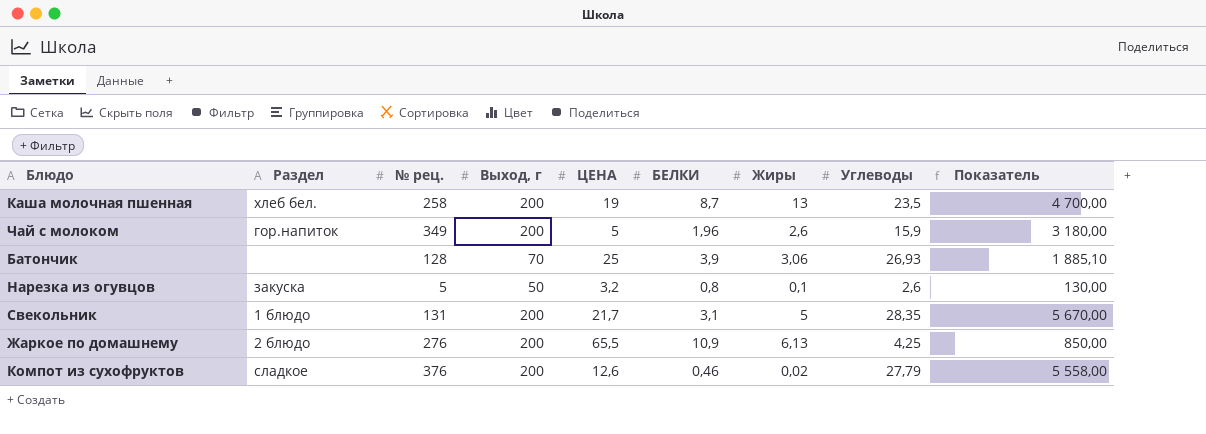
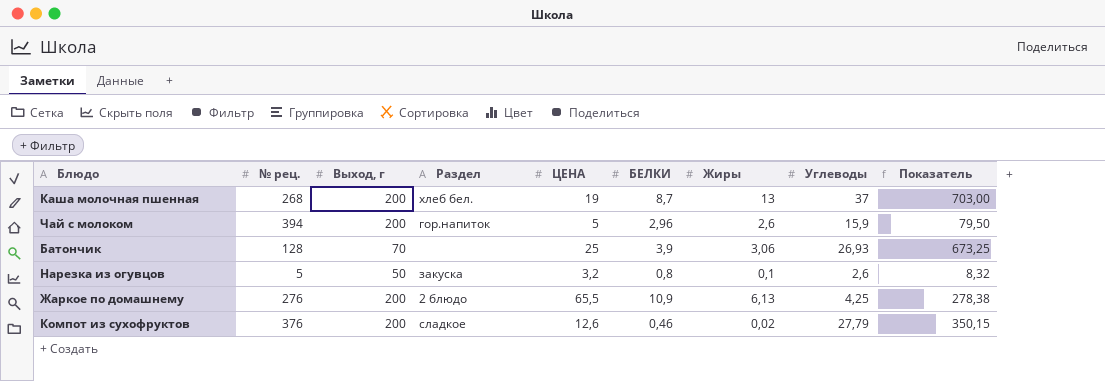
column Раздел | position: 2 -> 4
column Показатель | formula: [Выход, г] * [Углеводы] -> [ЦЕНА] * [Углеводы]
row Свекольник: 1 блюдо | 131 | 200 | 21,7 | 3,1 | 5 | 28,35 | 5 670,00 -> none
Каша молочная пшенная | № рец.: 258 -> 268
Каша молочная пшенная | Углеводы: 23,5 -> 37
Чай с молоком | № рец.: 349 -> 394
Чай с молоком | БЕЛКИ: 1,96 -> 2,96

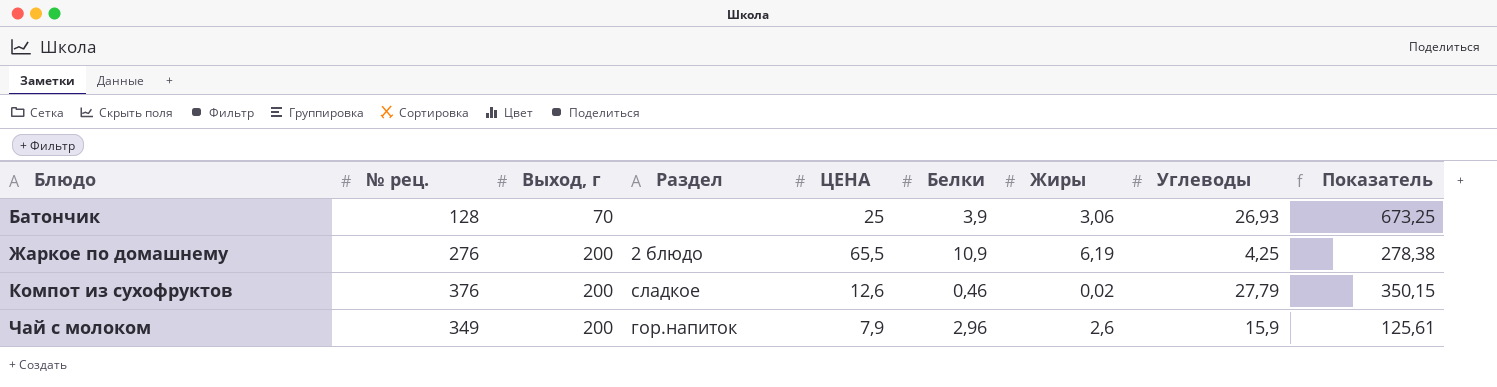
row order: none -> Блюдо ascending
column name: БЕЛКИ -> Белки
row Каша молочная пшенная: 268 | 200 | хлеб бел. | 19 | 8,7 | 13 | 37 | 703,00 -> none
row Нарезка из огувцов: 5 | 50 | закуска | 3,2 | 0,8 | 0,1 | 2,6 | 8,32 -> none
Жаркое по домашнему | Жиры: 6,13 -> 6,19
Чай с молоком | № рец.: 394 -> 349
Чай с молоком | ЦЕНА: 5 -> 7,9
Чай с молоком | Показатель: 79,50 -> 125,61

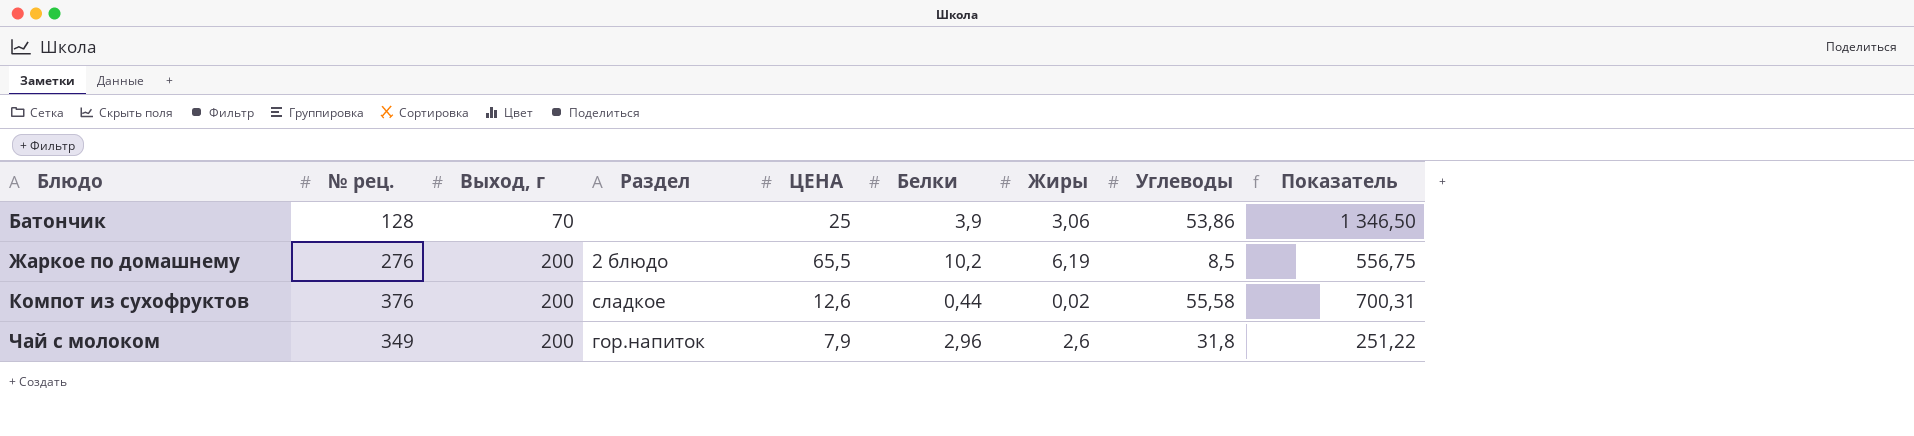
Батончик | Углеводы: 26,93 -> 53,86
Батончик | Показатель: 673,25 -> 1 346,50
Жаркое по домашнему | Белки: 10,9 -> 10,2
Жаркое по домашнему | Углеводы: 4,25 -> 8,5
Жаркое по домашнему | Показатель: 278,38 -> 556,75
Компот из сухофруктов | Белки: 0,46 -> 0,44
Компот из сухофруктов | Углеводы: 27,79 -> 55,58
Компот из сухофруктов | Показатель: 350,15 -> 700,31
Чай с молоком | Углеводы: 15,9 -> 31,8
Чай с молоком | Показатель: 125,61 -> 251,22

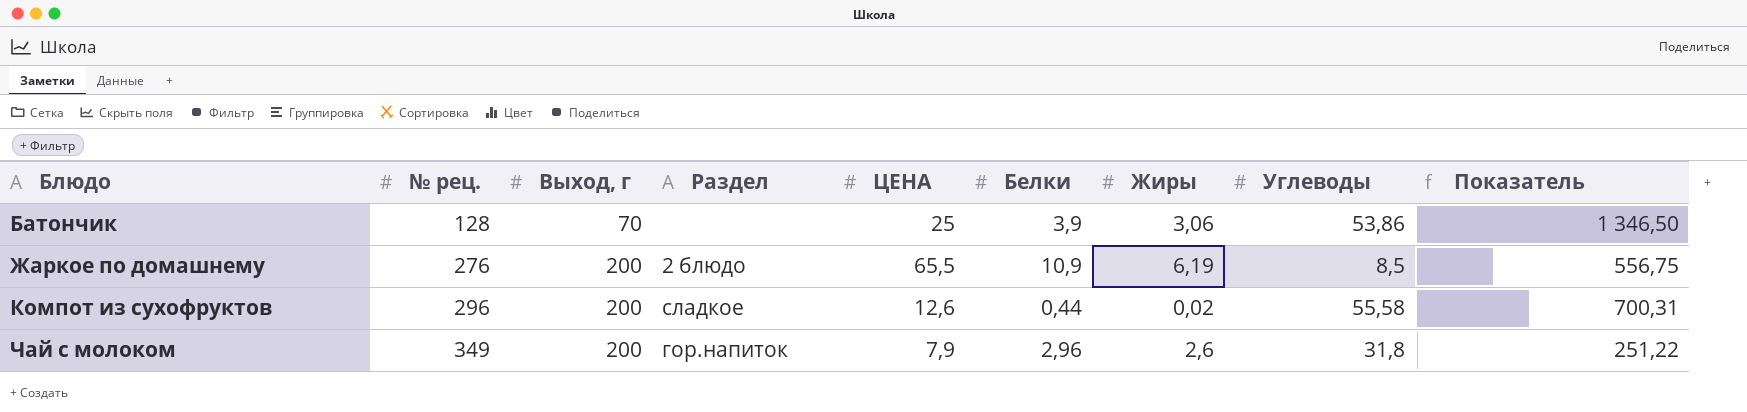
Жаркое по домашнему | Белки: 10,2 -> 10,9
Компот из сухофруктов | № рец.: 376 -> 296

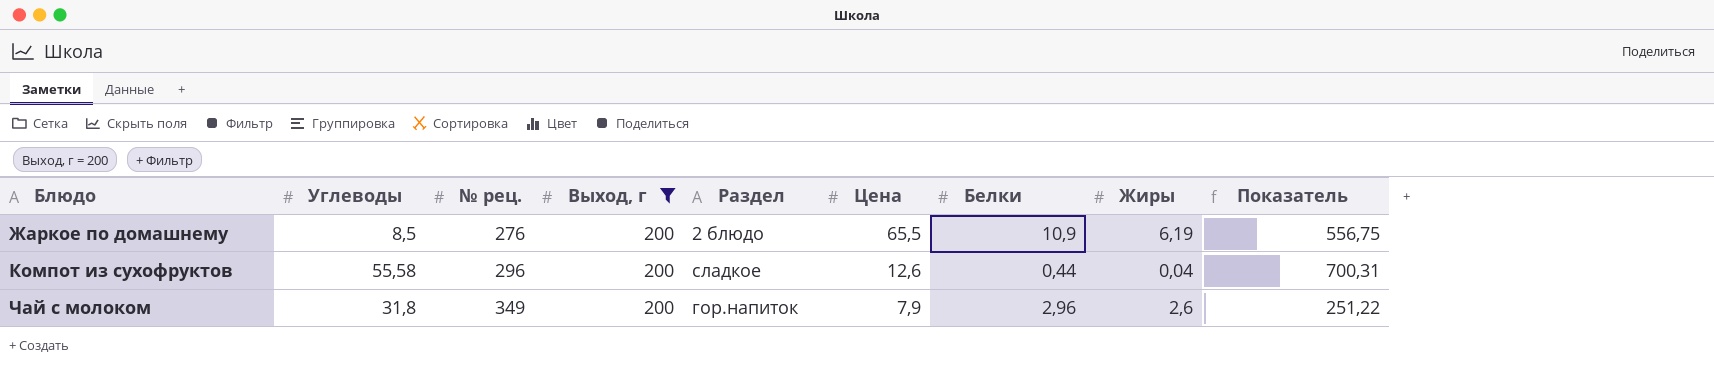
filter: none -> Выход, г = 200
column Углеводы | position: 8 -> 2
column name: ЦЕНА -> Цена
Компот из сухофруктов | Жиры: 0,02 -> 0,04

